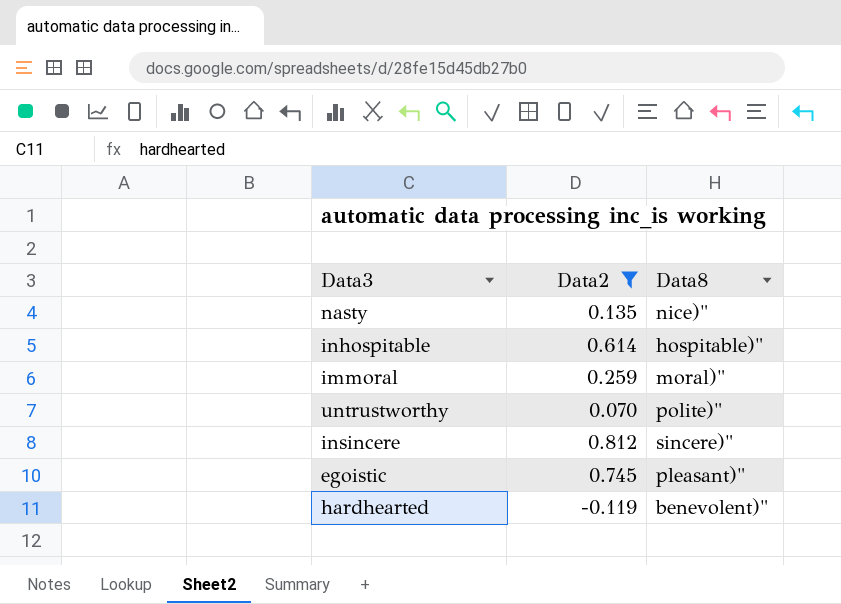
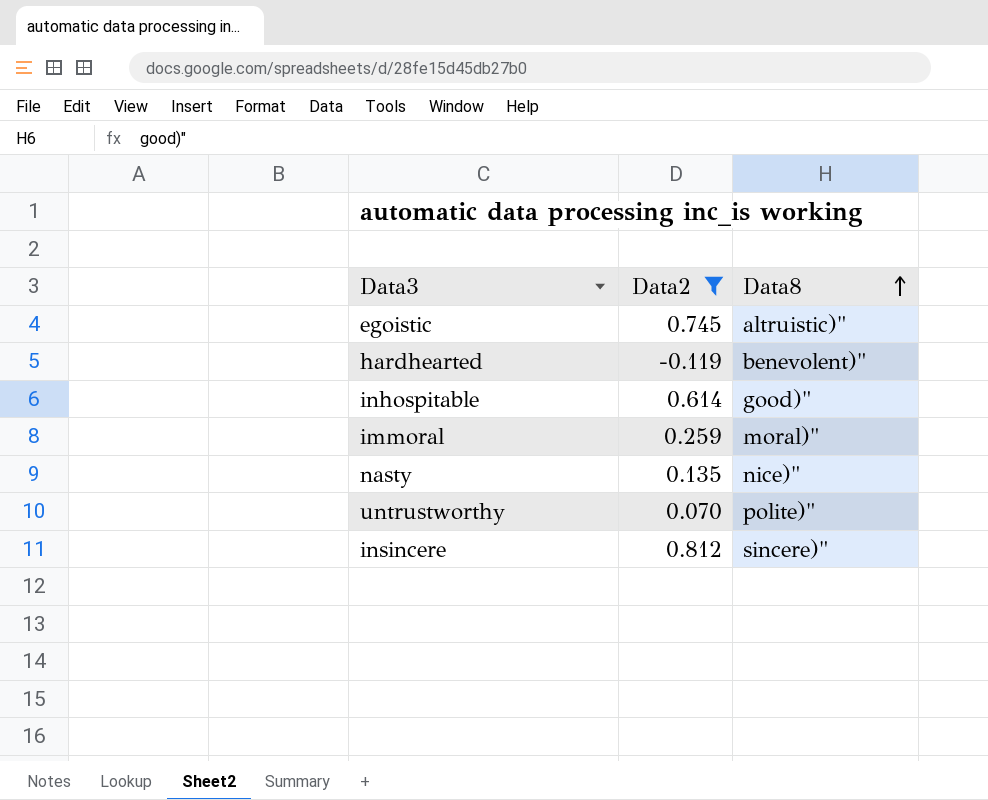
row order: none -> Data8 ascending
egoistic | Data8: pleasant)" -> altruistic)"
inhospitable | Data8: hospitable)" -> good)"

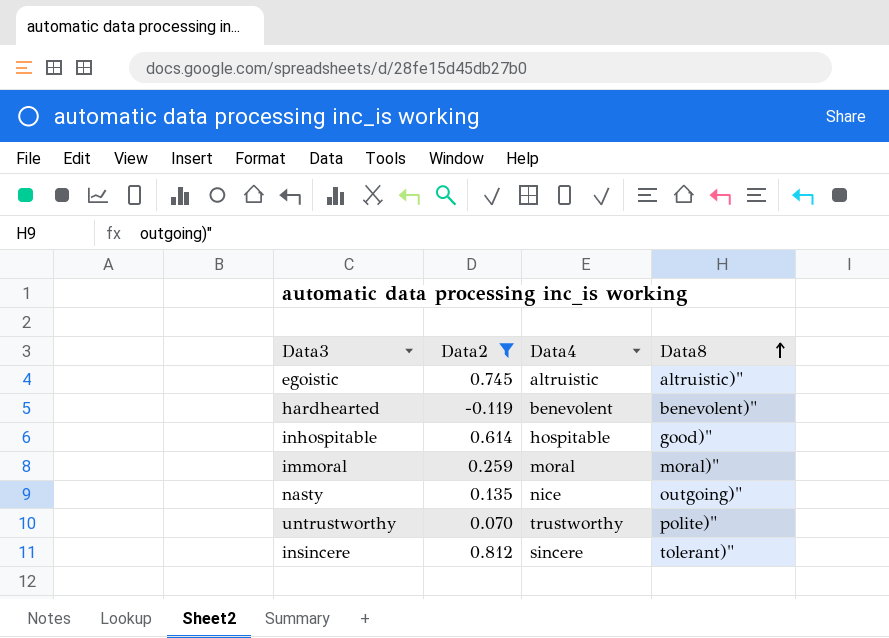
column Data4 | position: none -> 3
nasty | Data8: nice)" -> outgoing)"
insincere | Data8: sincere)" -> tolerant)"

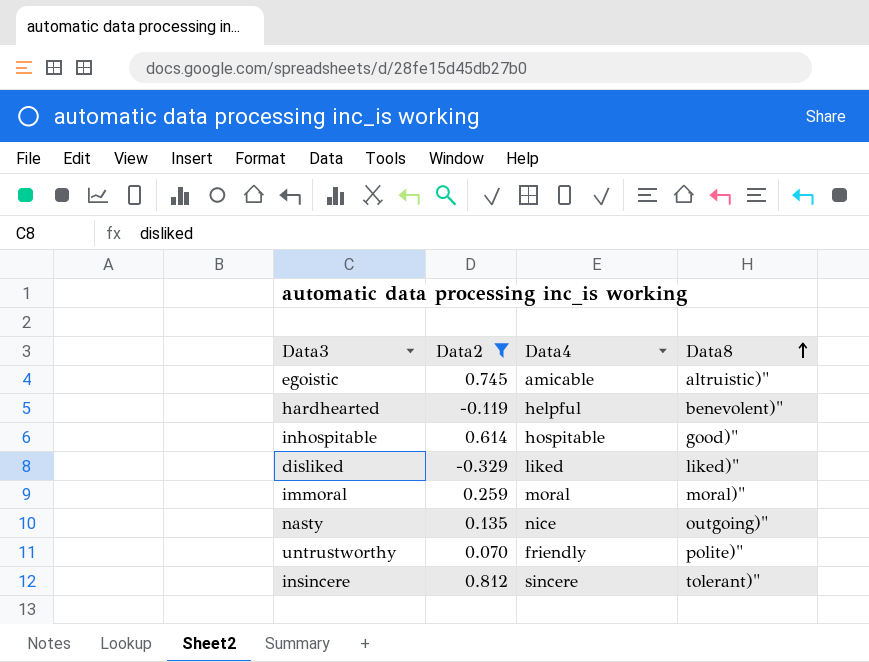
egoistic | Data4: altruistic -> amicable
hardhearted | Data4: benevolent -> helpful
row disliked: none -> -0.329 | liked | liked)"
untrustworthy | Data4: trustworthy -> friendly

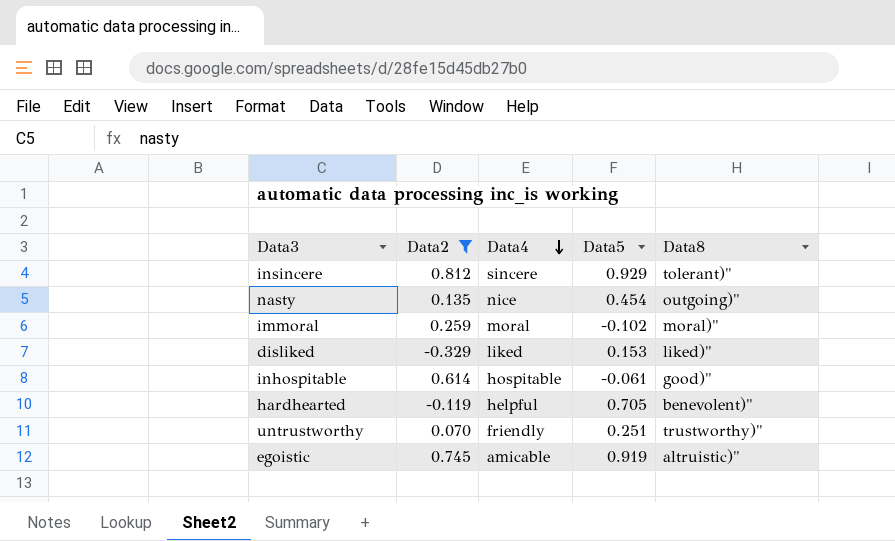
row order: Data8 ascending -> Data4 descending
column Data5 | position: none -> 4
untrustworthy | Data8: polite)" -> trustworthy)"

